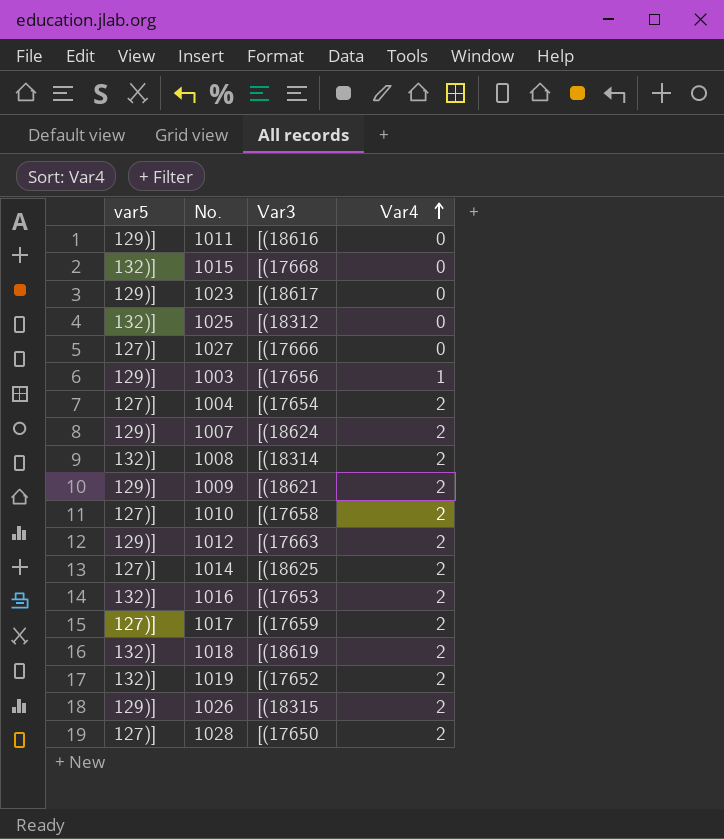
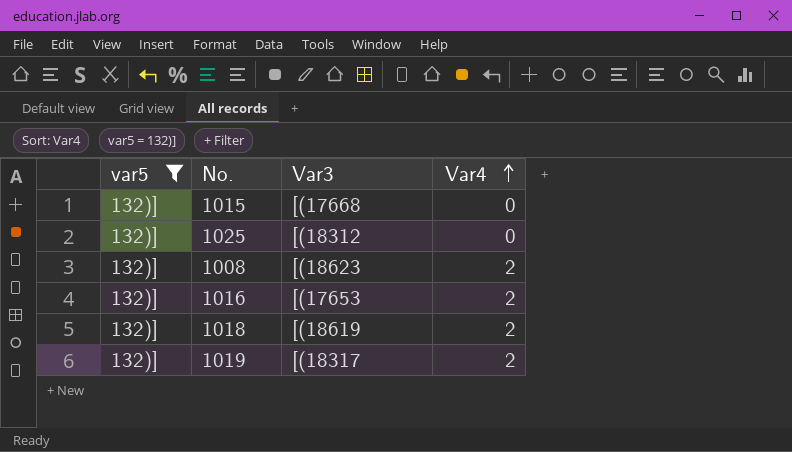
filter: none -> var5 = 132)]
1008 | Var3: [(18314 -> [(18623
1019 | Var3: [(17652 -> [(18317

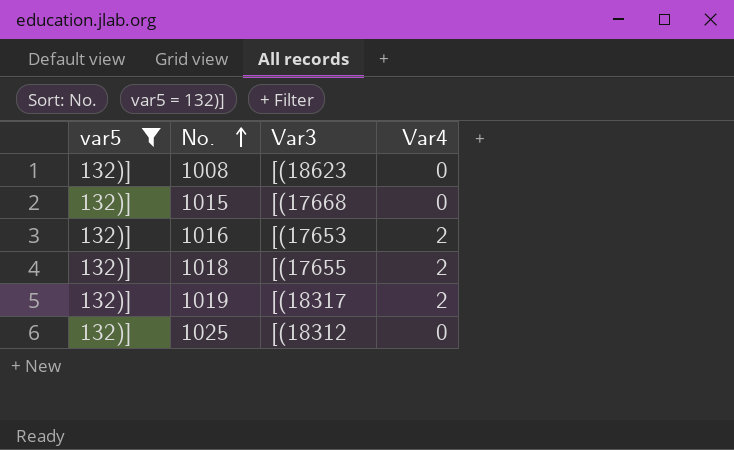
row order: Var4 ascending -> No. ascending
1008 | Var4: 2 -> 0
1018 | Var3: [(18619 -> [(17655

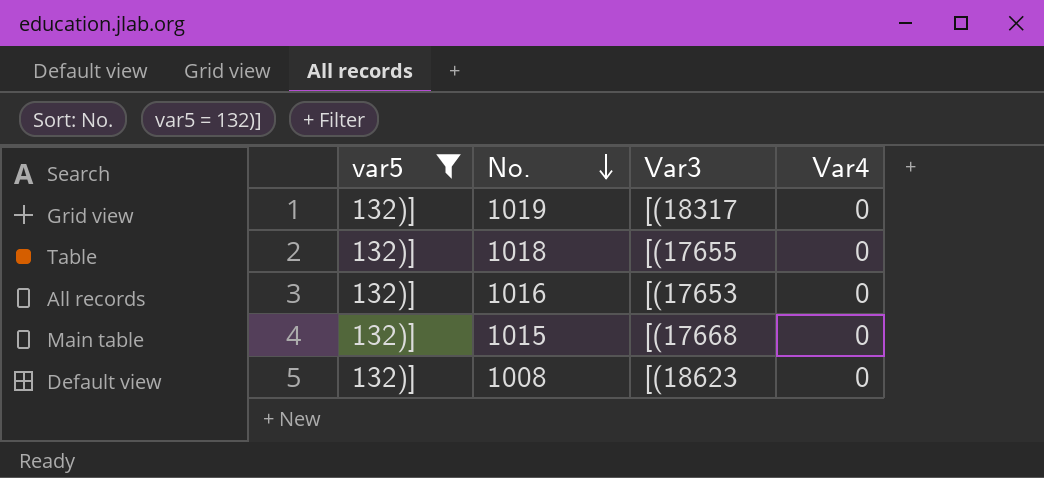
row order: No. ascending -> No. descending
row 1025: 132)] | [(18312 | 0 -> none
1019 | Var4: 2 -> 0
1018 | Var4: 2 -> 0
1016 | Var4: 2 -> 0

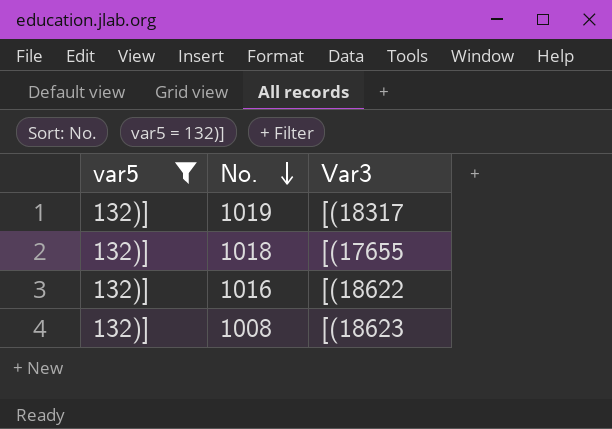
column Var4 | position: 4 -> none
row 1015: 132)] | [(17668 | 0 -> none
1016 | Var3: [(17653 -> [(18622

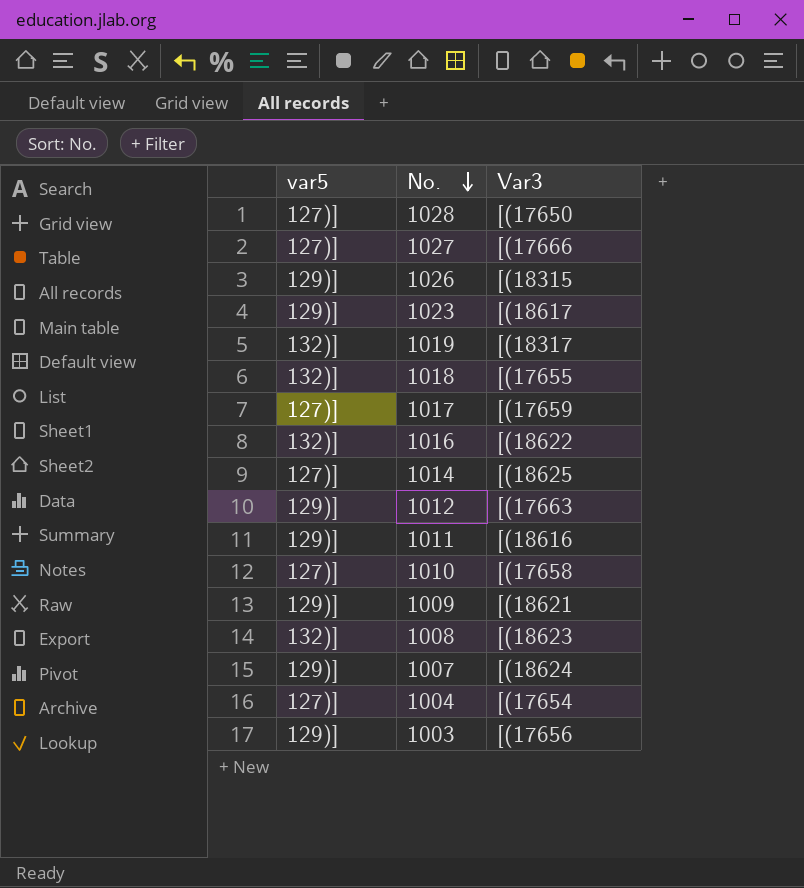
filter: var5 = 132)] -> none

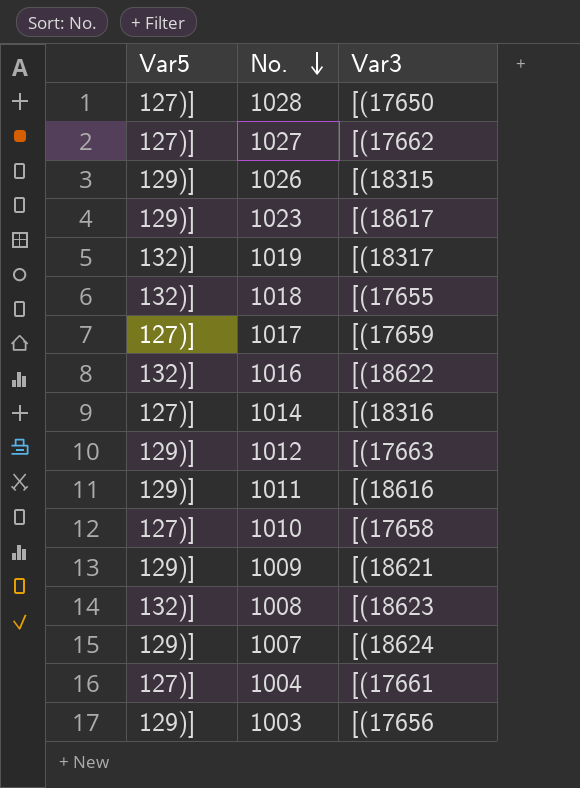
column name: var5 -> Var5
1027 | Var3: [(17666 -> [(17662
1014 | Var3: [(18625 -> [(18316
1004 | Var3: [(17654 -> [(17661

